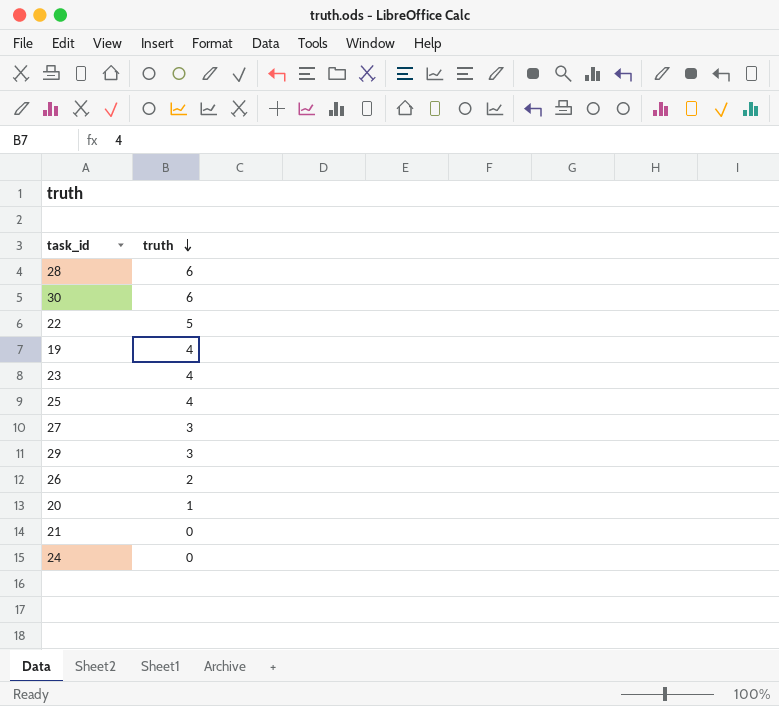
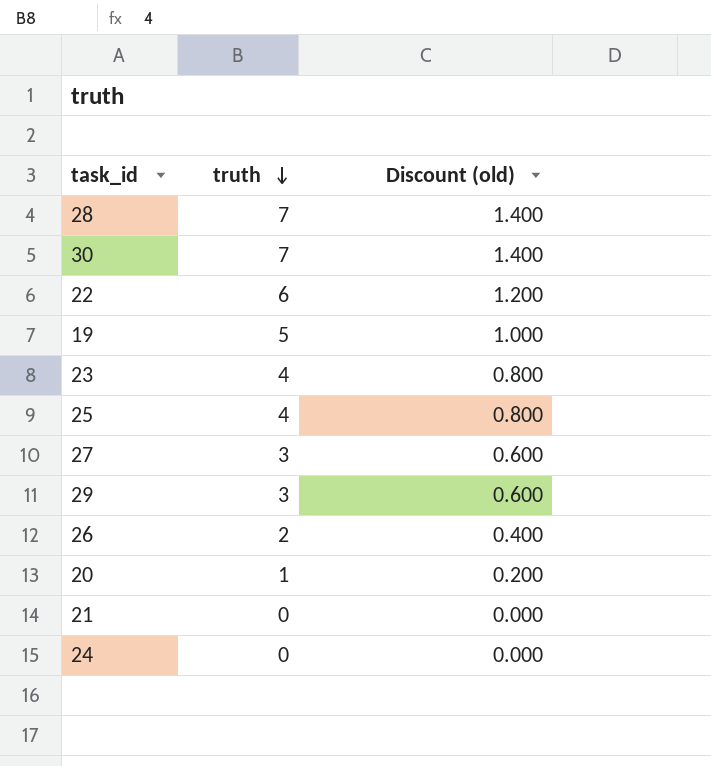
column Discount (old) | formula: none -> [truth] * 0.2
28 | truth: 6 -> 7
30 | truth: 6 -> 7
22 | truth: 5 -> 6
19 | truth: 4 -> 5

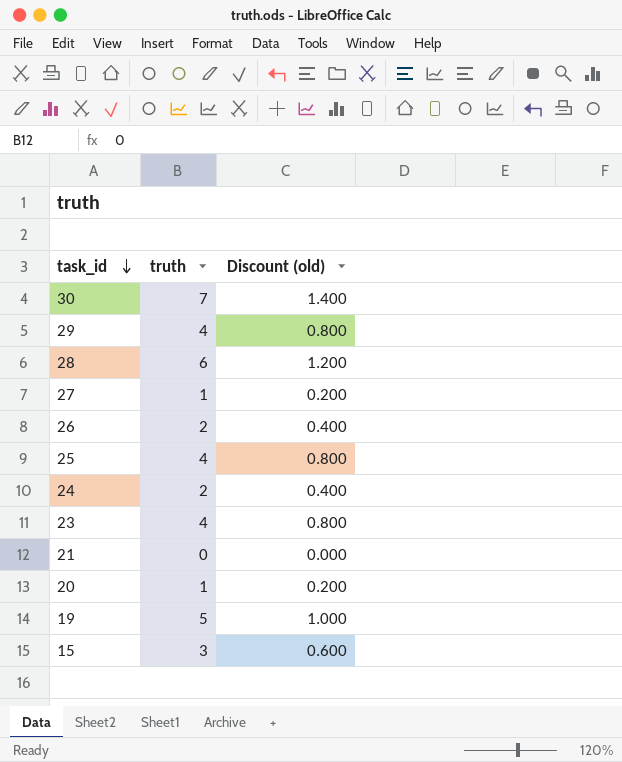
row order: truth descending -> task_id descending
row 22: 6 | 1.200 -> none
29 | truth: 3 -> 4
29 | Discount (old): 0.600 -> 0.800
28 | truth: 7 -> 6
28 | Discount (old): 1.400 -> 1.200
27 | truth: 3 -> 1
27 | Discount (old): 0.600 -> 0.200
24 | truth: 0 -> 2
24 | Discount (old): 0.000 -> 0.400
row 15: none -> 3 | 0.600

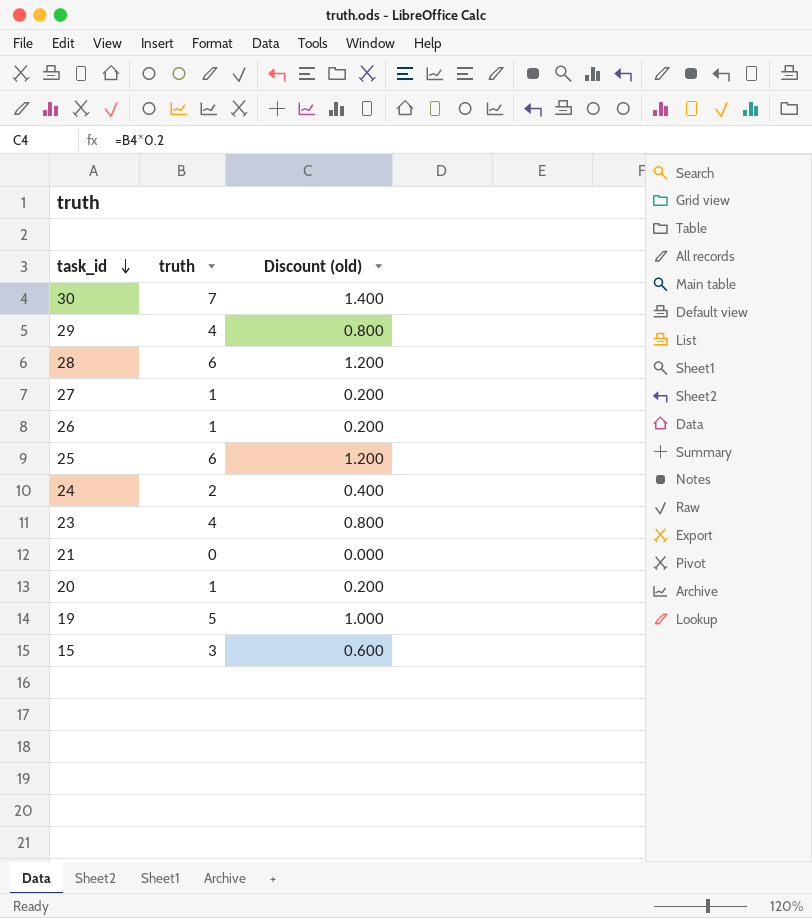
26 | truth: 2 -> 1
26 | Discount (old): 0.400 -> 0.200
25 | truth: 4 -> 6
25 | Discount (old): 0.800 -> 1.200

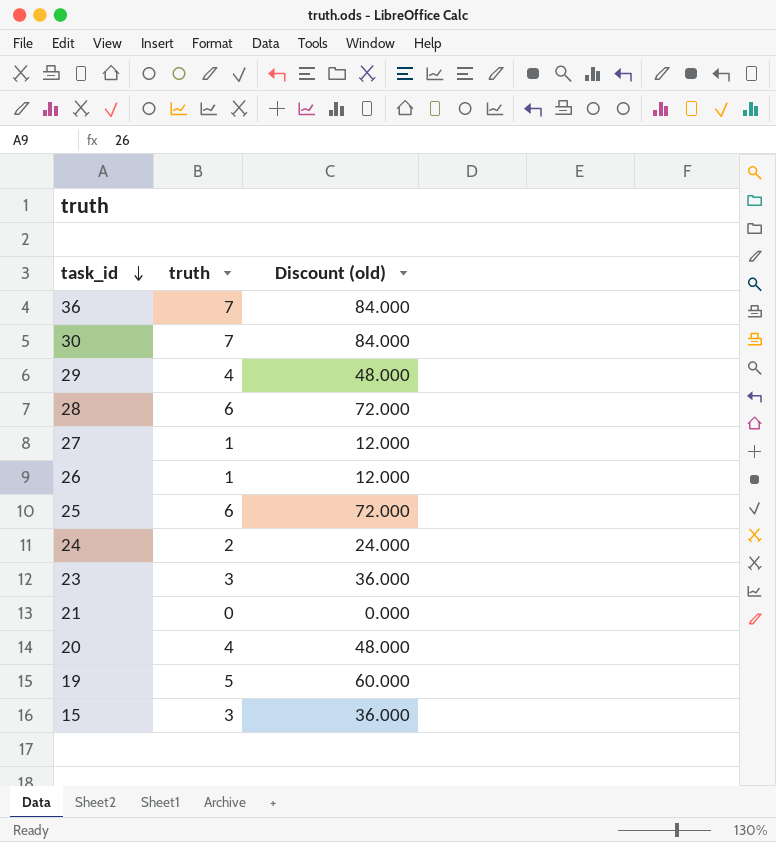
column Discount (old) | formula: [truth] * 0.2 -> [truth] * 12
row 36: none -> 7 | 84.000
23 | truth: 4 -> 3
20 | truth: 1 -> 4

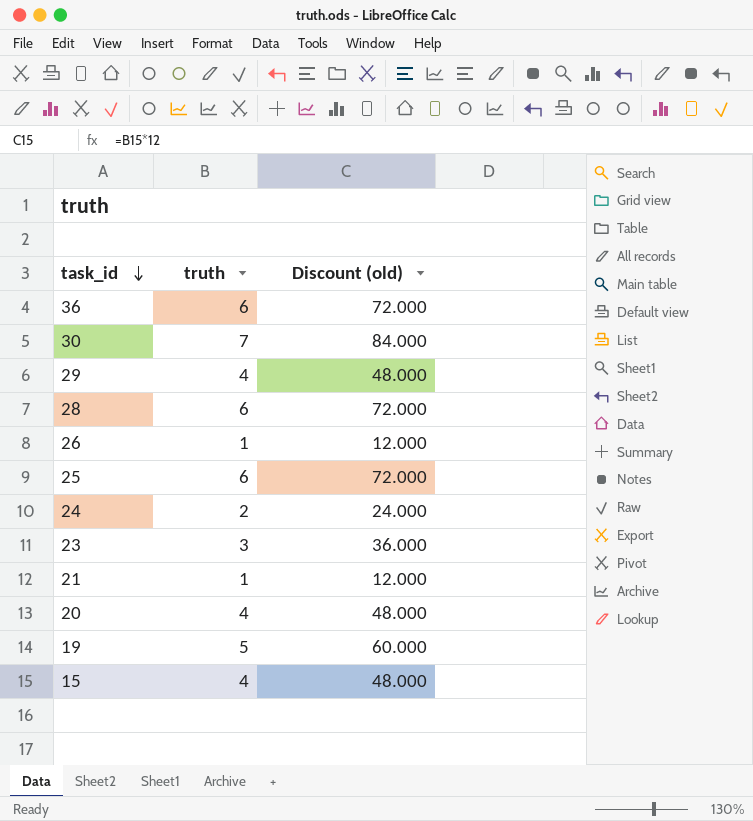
row 27: 1 | 12.000 -> none
36 | truth: 7 -> 6
36 | Discount (old): 84.000 -> 72.000
21 | truth: 0 -> 1
21 | Discount (old): 0.000 -> 12.000
15 | truth: 3 -> 4
15 | Discount (old): 36.000 -> 48.000

